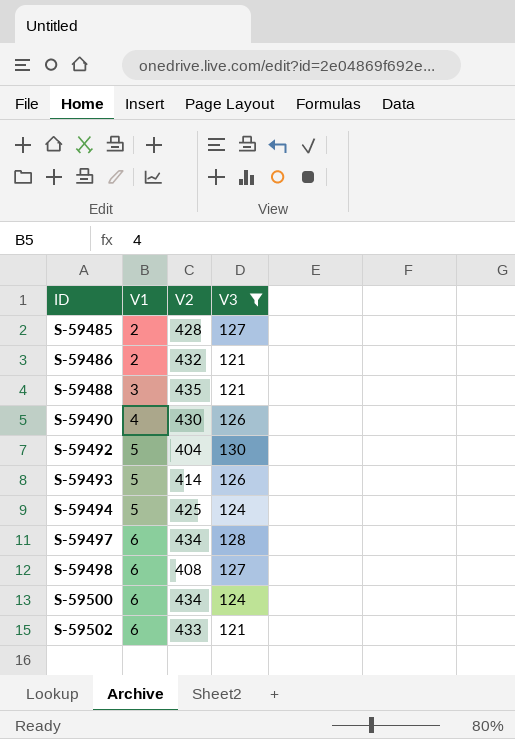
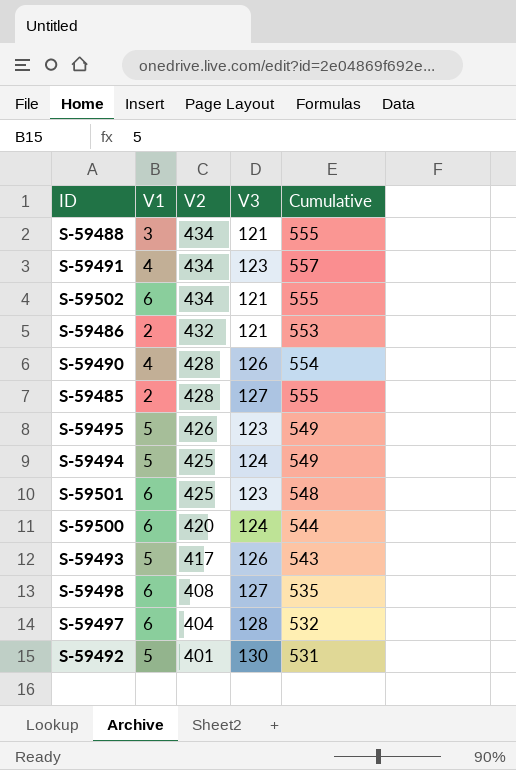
filter: V3 != 123 -> none
row order: ID ascending -> V2 descending
column Cumulative | formula: none -> [V2] + [V3]
S-59488 | V2: 435 -> 434
S-59502 | V2: 433 -> 434
S-59490 | V2: 430 -> 428
S-59500 | V2: 434 -> 420
S-59493 | V2: 414 -> 417
S-59497 | V2: 434 -> 404
S-59492 | V2: 404 -> 401

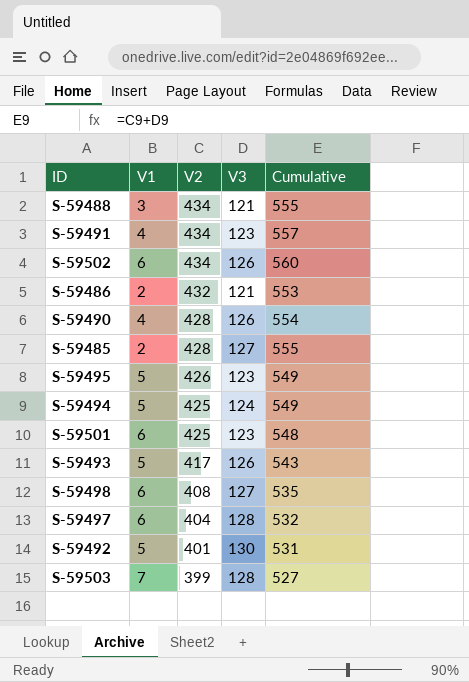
row S-59500: 6 | 420 | 124 | 544 -> none
S-59502 | V3: 121 -> 126
S-59502 | Cumulative: 555 -> 560
row S-59503: none -> 7 | 399 | 128 | 527

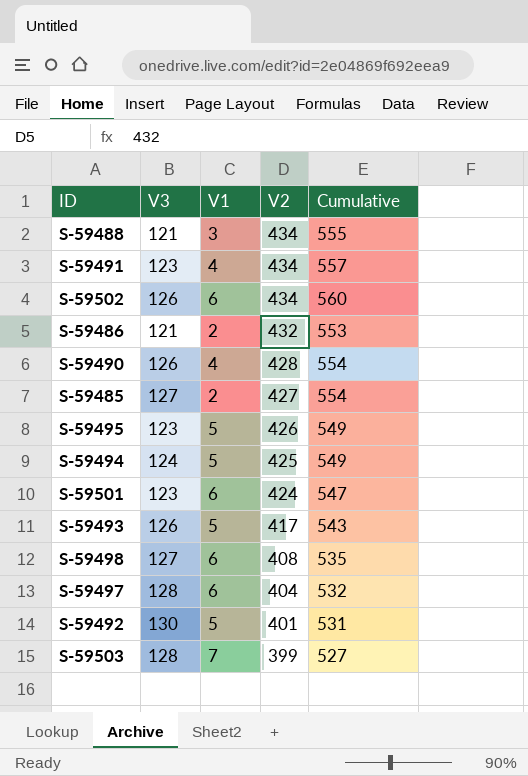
column V3 | position: 4 -> 2
S-59485 | V2: 428 -> 427
S-59485 | Cumulative: 555 -> 554
S-59501 | V2: 425 -> 424
S-59501 | Cumulative: 548 -> 547

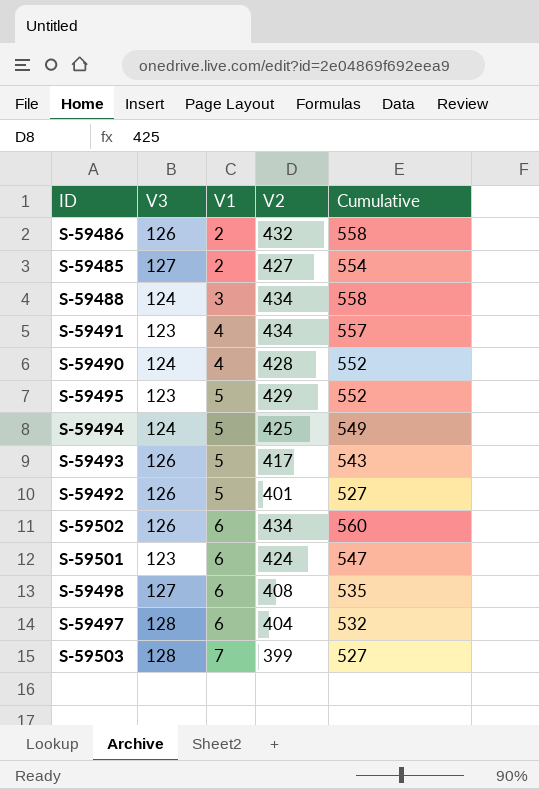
row order: V2 descending -> V1 ascending
S-59486 | V3: 121 -> 126
S-59486 | Cumulative: 553 -> 558
S-59488 | V3: 121 -> 124
S-59488 | Cumulative: 555 -> 558
S-59490 | V3: 126 -> 124
S-59490 | Cumulative: 554 -> 552
S-59495 | V2: 426 -> 429
S-59495 | Cumulative: 549 -> 552
S-59492 | V3: 130 -> 126
S-59492 | Cumulative: 531 -> 527

